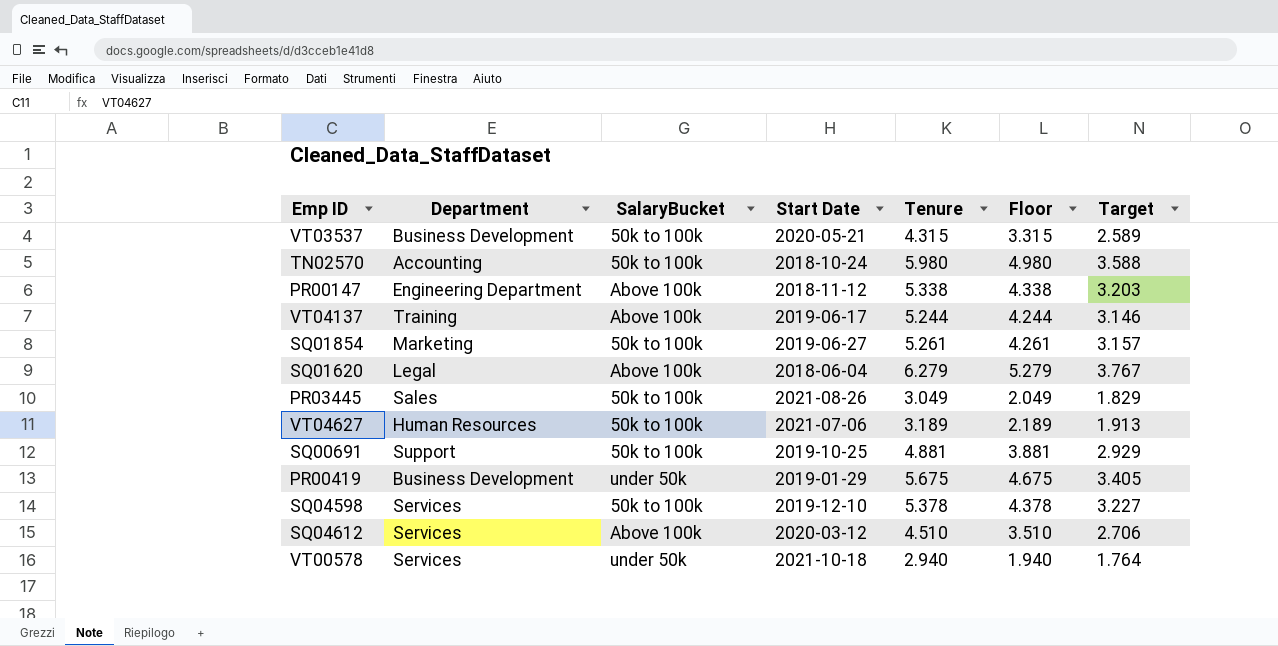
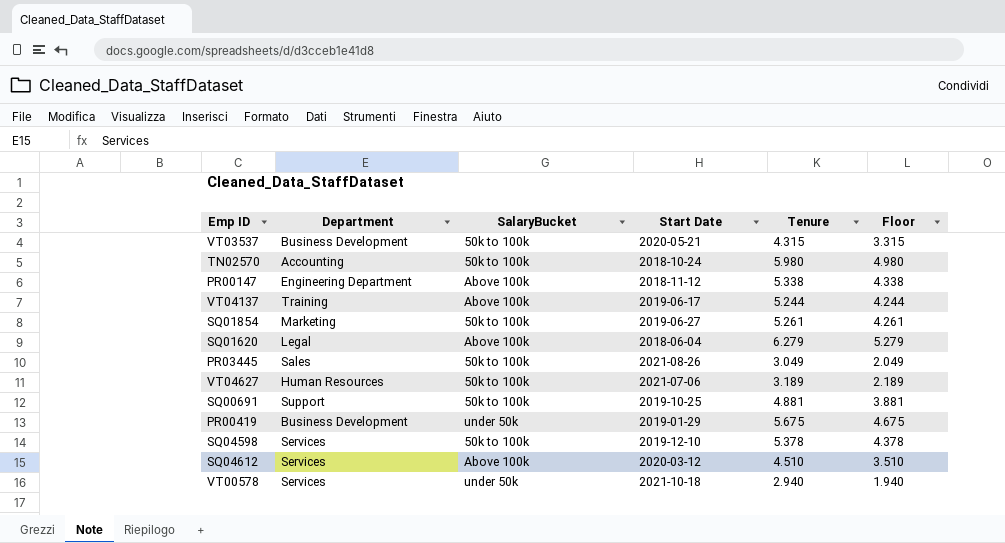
column Target | formula: [Tenure] * 0.6 -> none

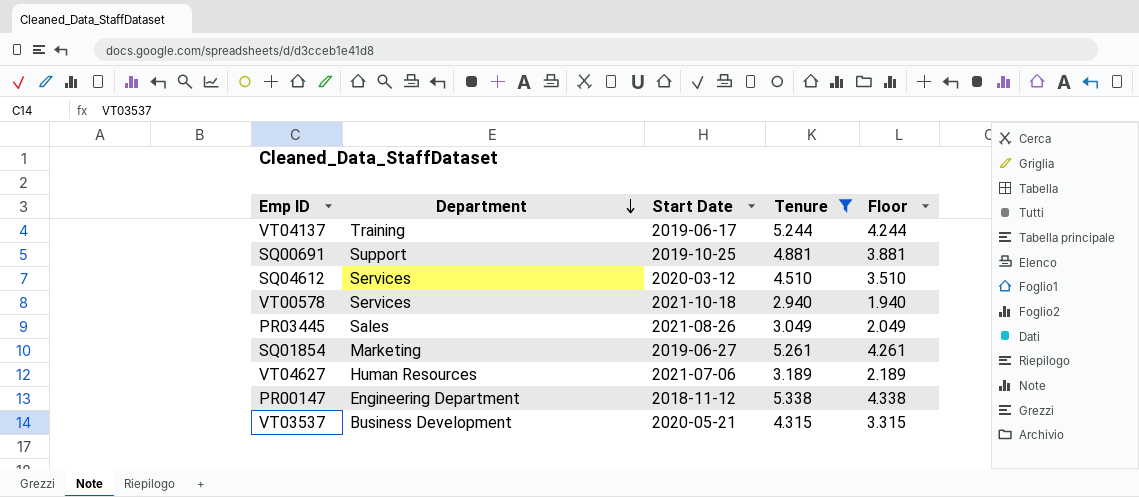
filter: none -> Tenure <= 5.338
row order: none -> Department descending
column SalaryBucket | position: 3 -> none

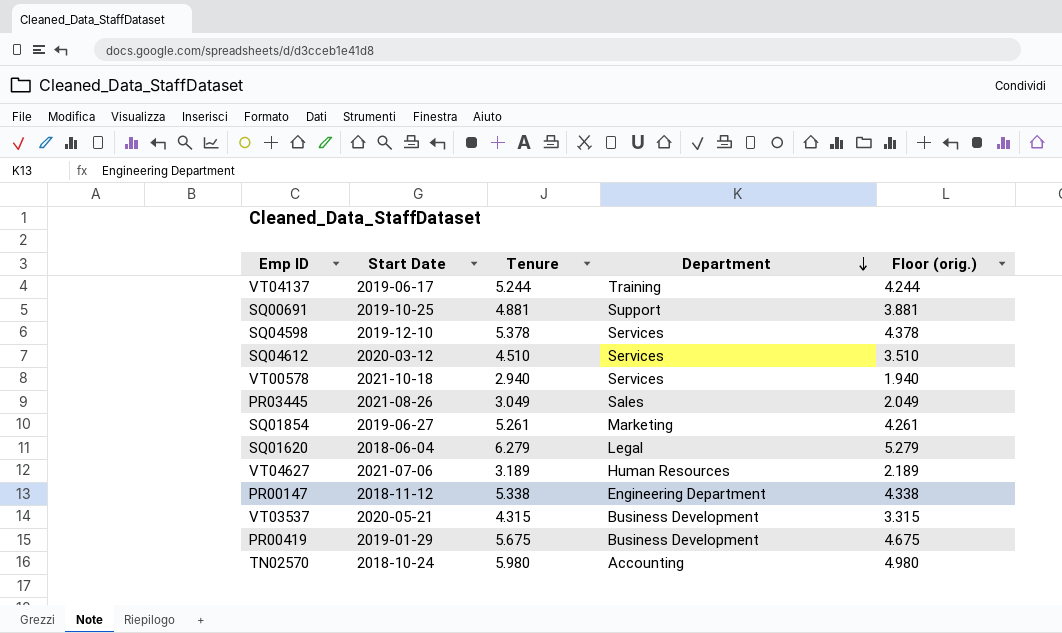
filter: Tenure <= 5.338 -> none
column Department | position: 2 -> 4
column name: Floor -> Floor (orig.)

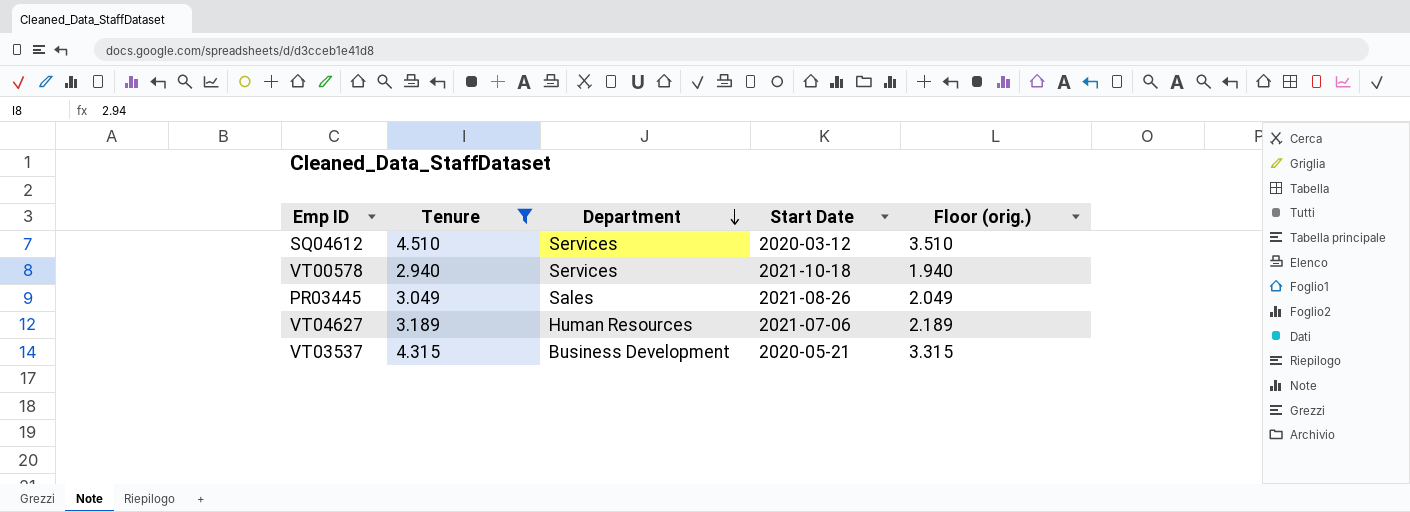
filter: none -> Tenure <= 4.510
column Start Date | position: 2 -> 4

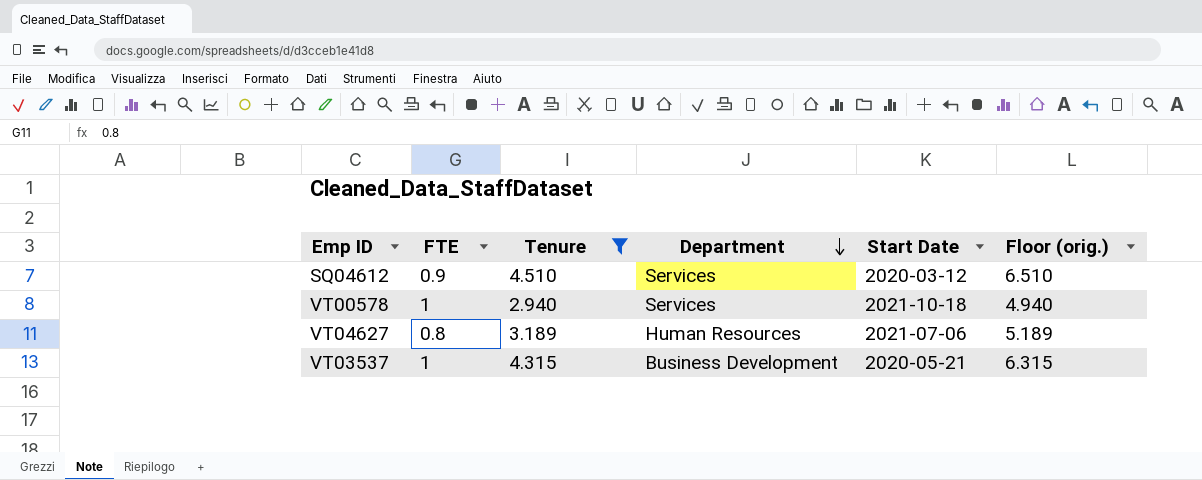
column FTE | position: none -> 2
column Floor (orig.) | formula: [Tenure] - 1 -> [Tenure] + 2
row PR03445: 3.049 | Sales | 2021-08-26 | 2.049 -> none

